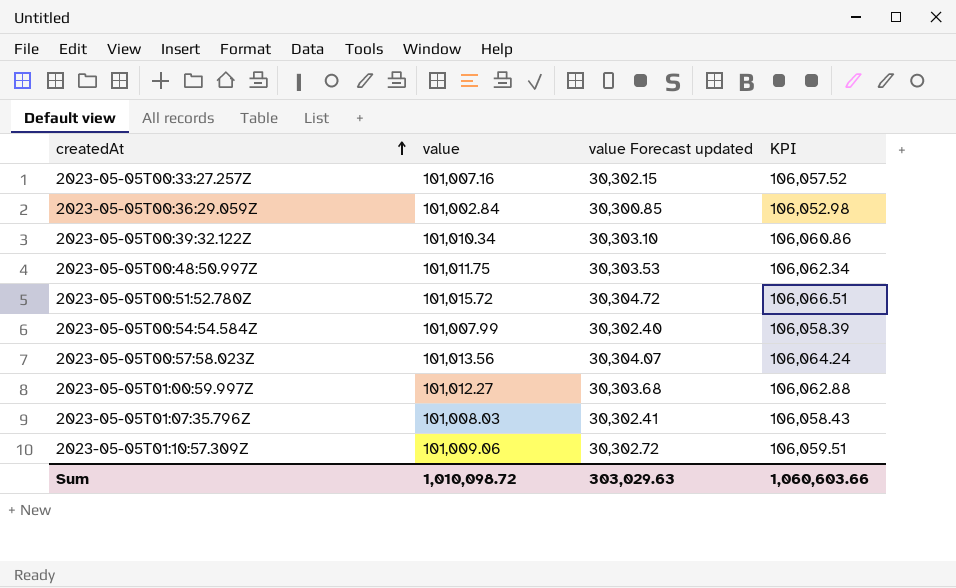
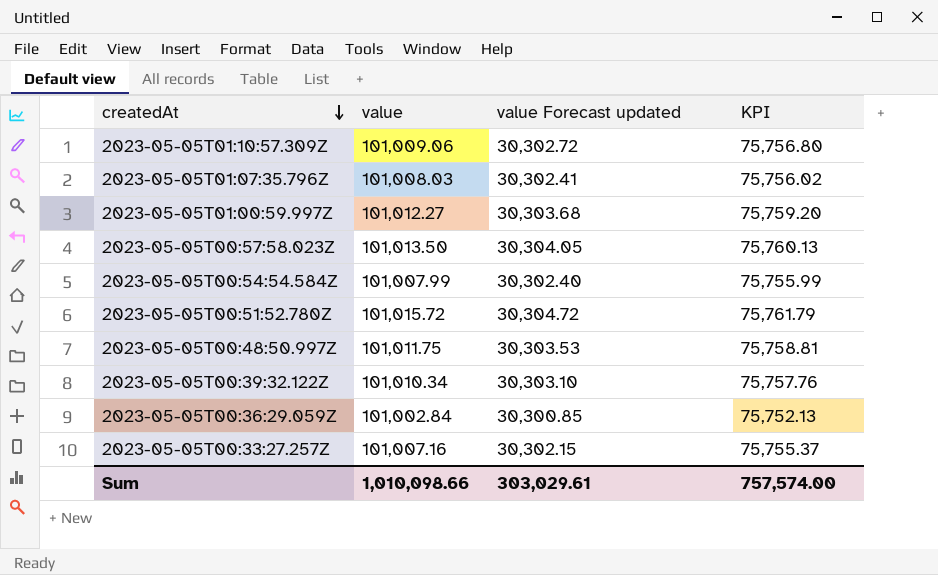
row order: createdAt ascending -> createdAt descending
column KPI | formula: [value] * 1.05 -> [value] * 0.75
2023-05-05T00:57:58.023Z | value: 101,013.56 -> 101,013.50
2023-05-05T00:57:58.023Z | value Forecast updated: 30,304.07 -> 30,304.05
Sum | value: 1,010,098.72 -> 1,010,098.66
Sum | value Forecast updated: 303,029.63 -> 303,029.61
Sum | KPI: 1,060,603.66 -> 757,574.00

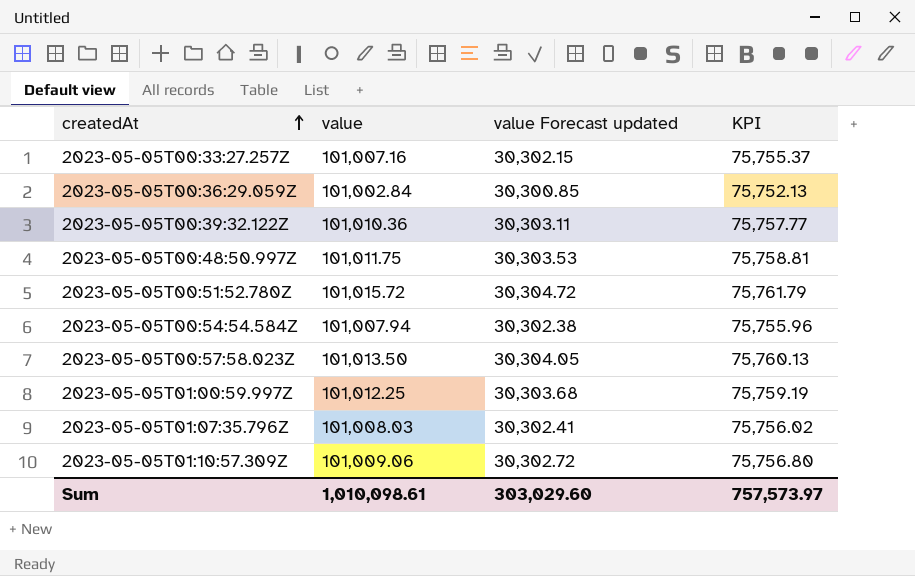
row order: createdAt descending -> createdAt ascending
2023-05-05T00:39:32.122Z | value: 101,010.34 -> 101,010.36
2023-05-05T00:39:32.122Z | value Forecast updated: 30,303.10 -> 30,303.11
2023-05-05T00:39:32.122Z | KPI: 75,757.76 -> 75,757.77
2023-05-05T00:54:54.584Z | value: 101,007.99 -> 101,007.94
2023-05-05T00:54:54.584Z | value Forecast updated: 30,302.40 -> 30,302.38
2023-05-05T00:54:54.584Z | KPI: 75,755.99 -> 75,755.96
2023-05-05T01:00:59.997Z | value: 101,012.27 -> 101,012.25
2023-05-05T01:00:59.997Z | KPI: 75,759.20 -> 75,759.19
Sum | value: 1,010,098.66 -> 1,010,098.61
Sum | value Forecast updated: 303,029.61 -> 303,029.60
Sum | KPI: 757,574.00 -> 757,573.97

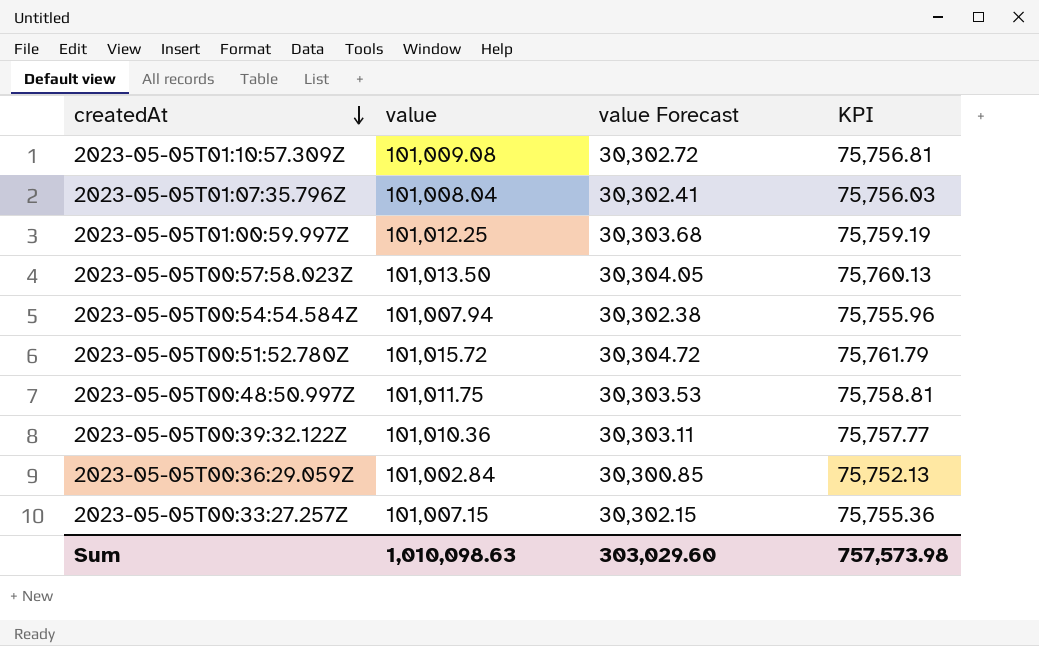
row order: createdAt ascending -> createdAt descending
column name: value Forecast updated -> value Forecast
2023-05-05T01:10:57.309Z | value: 101,009.06 -> 101,009.08
2023-05-05T01:10:57.309Z | KPI: 75,756.80 -> 75,756.81
2023-05-05T01:07:35.796Z | value: 101,008.03 -> 101,008.04
2023-05-05T01:07:35.796Z | KPI: 75,756.02 -> 75,756.03
2023-05-05T00:33:27.257Z | value: 101,007.16 -> 101,007.15
2023-05-05T00:33:27.257Z | KPI: 75,755.37 -> 75,755.36
Sum | value: 1,010,098.61 -> 1,010,098.63
Sum | KPI: 757,573.97 -> 757,573.98

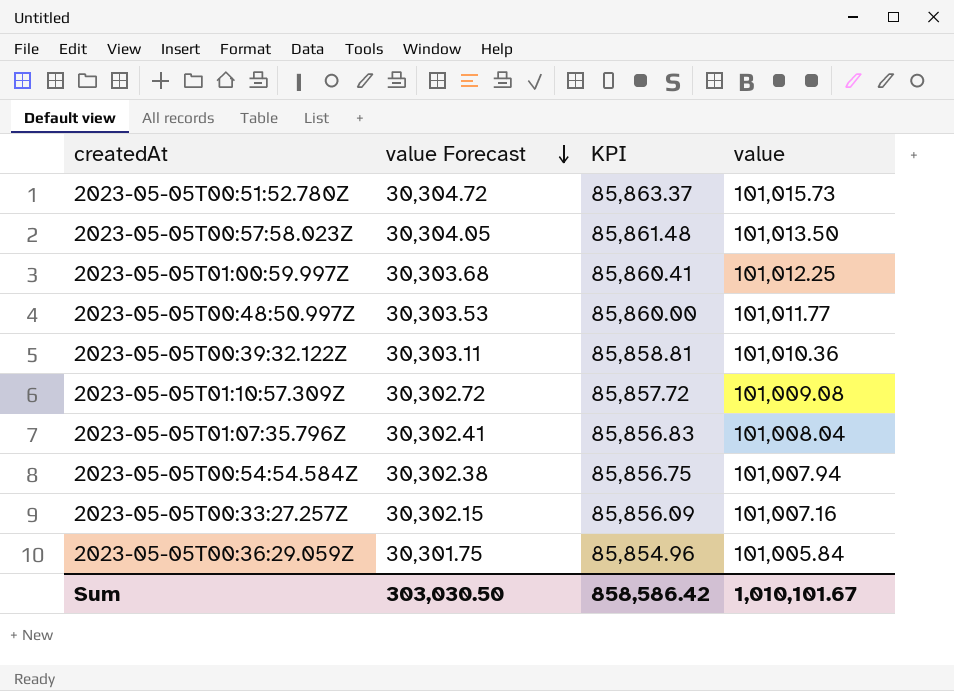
row order: createdAt descending -> value Forecast descending
column KPI | formula: [value] * 0.75 -> [value] * 0.85
column value | position: 2 -> 4
2023-05-05T00:51:52.780Z | value: 101,015.72 -> 101,015.73
2023-05-05T00:48:50.997Z | value: 101,011.75 -> 101,011.77
2023-05-05T00:33:27.257Z | value: 101,007.15 -> 101,007.16
2023-05-05T00:36:29.059Z | value Forecast: 30,300.85 -> 30,301.75
2023-05-05T00:36:29.059Z | value: 101,002.84 -> 101,005.84
Sum | value Forecast: 303,029.60 -> 303,030.50
Sum | KPI: 757,573.98 -> 858,586.42
Sum | value: 1,010,098.63 -> 1,010,101.67

